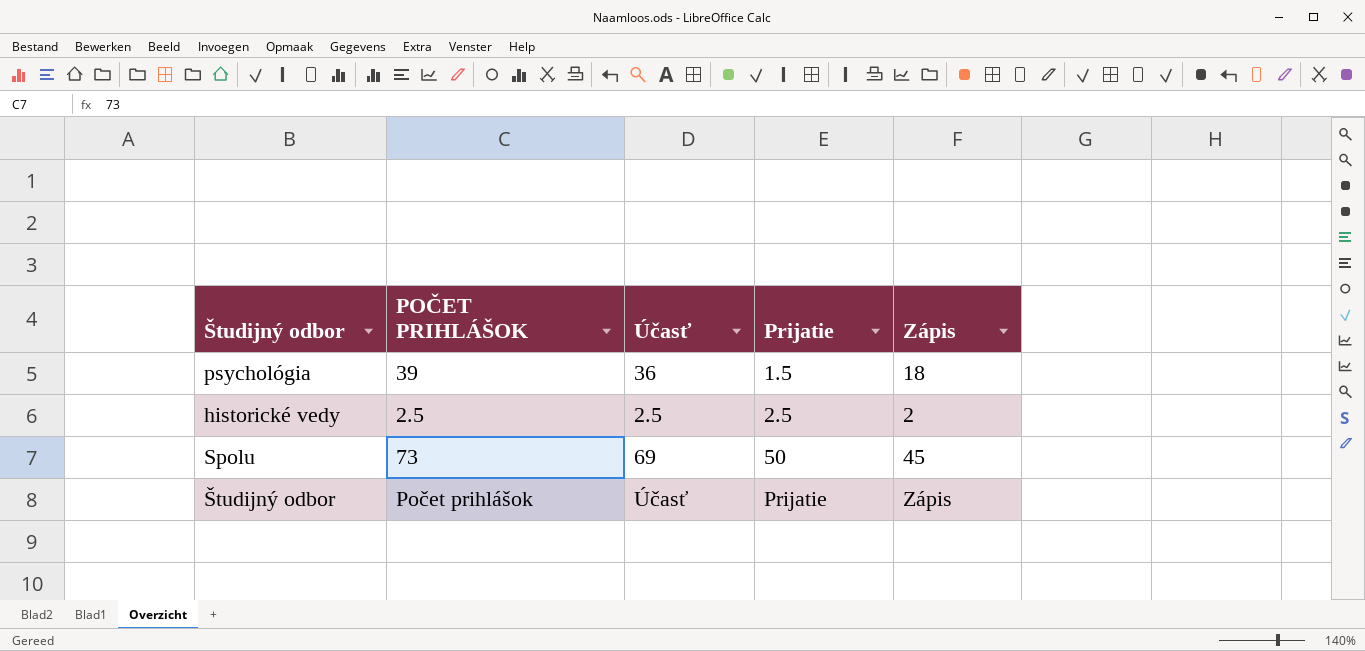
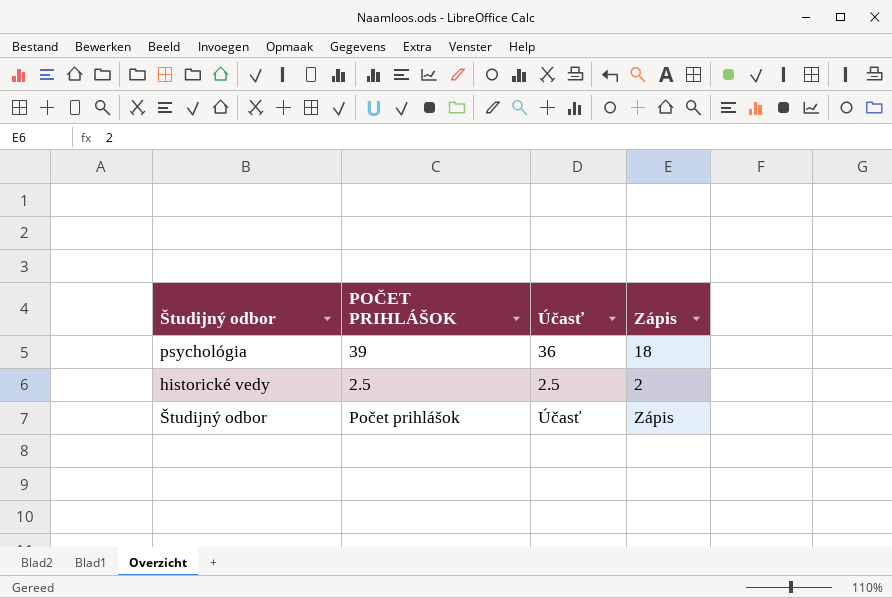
column Prijatie | position: 4 -> none
row Spolu: 73 | 69 | 50 | 45 -> none

